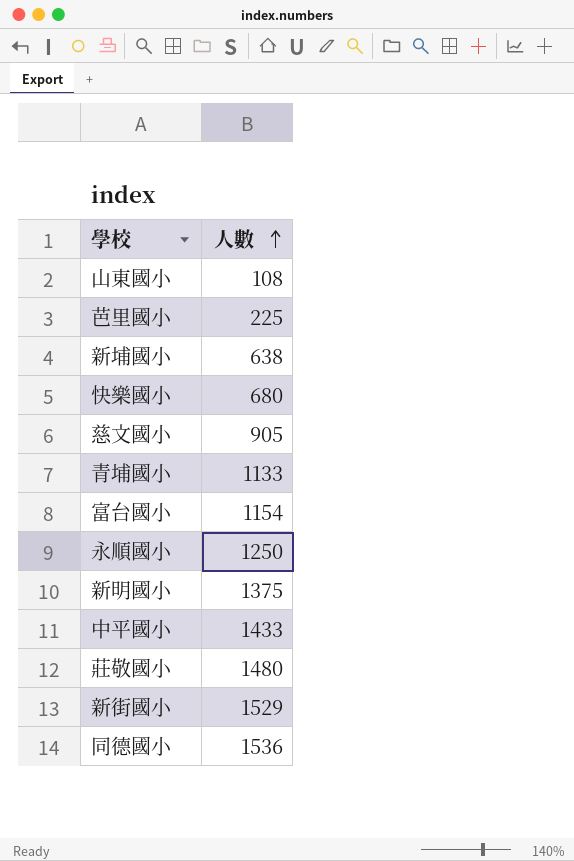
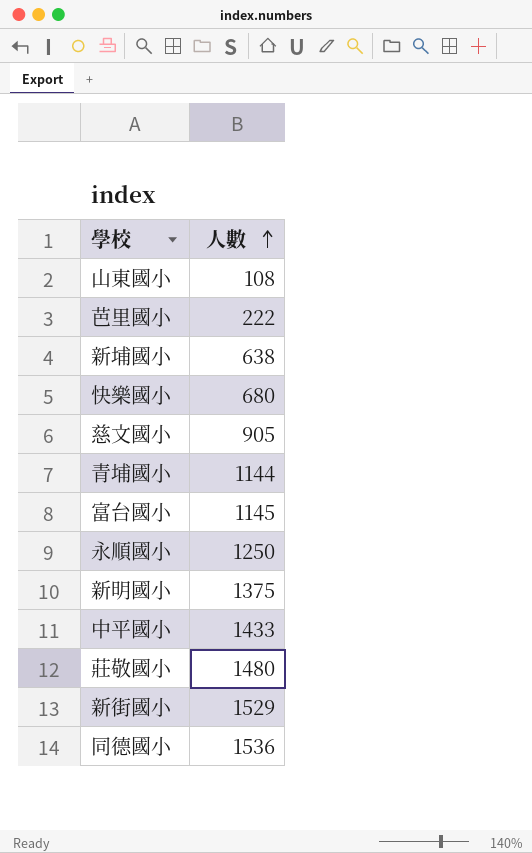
芭里國小 | 人數: 225 -> 222
青埔國小 | 人數: 1133 -> 1144
富台國小 | 人數: 1154 -> 1145

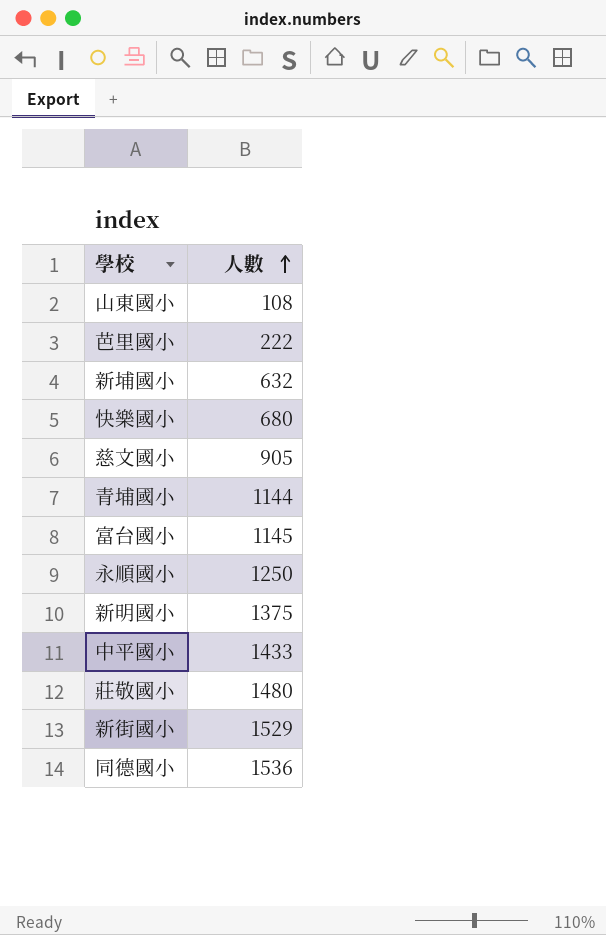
新埔國小 | 人數: 638 -> 632

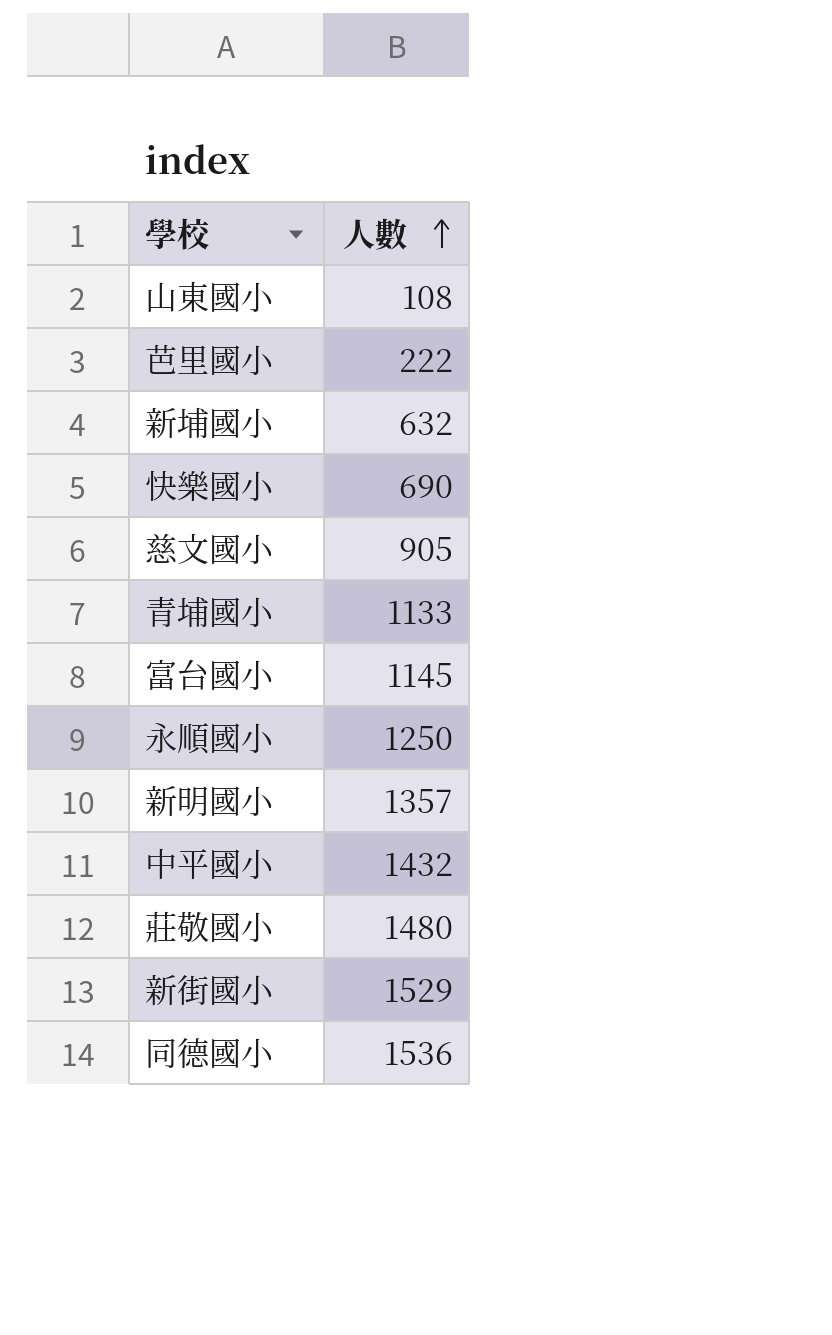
快樂國小 | 人數: 680 -> 690
青埔國小 | 人數: 1144 -> 1133
新明國小 | 人數: 1375 -> 1357
中平國小 | 人數: 1433 -> 1432

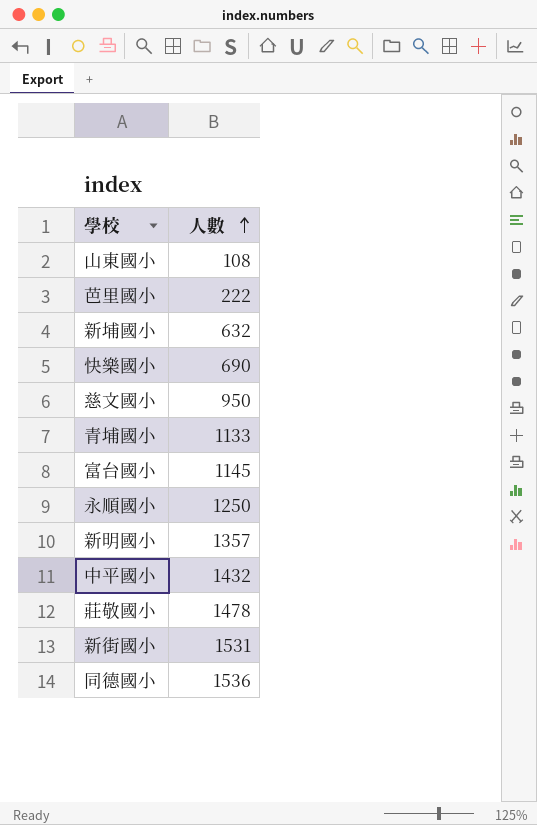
慈文國小 | 人數: 905 -> 950
莊敬國小 | 人數: 1480 -> 1478
新街國小 | 人數: 1529 -> 1531

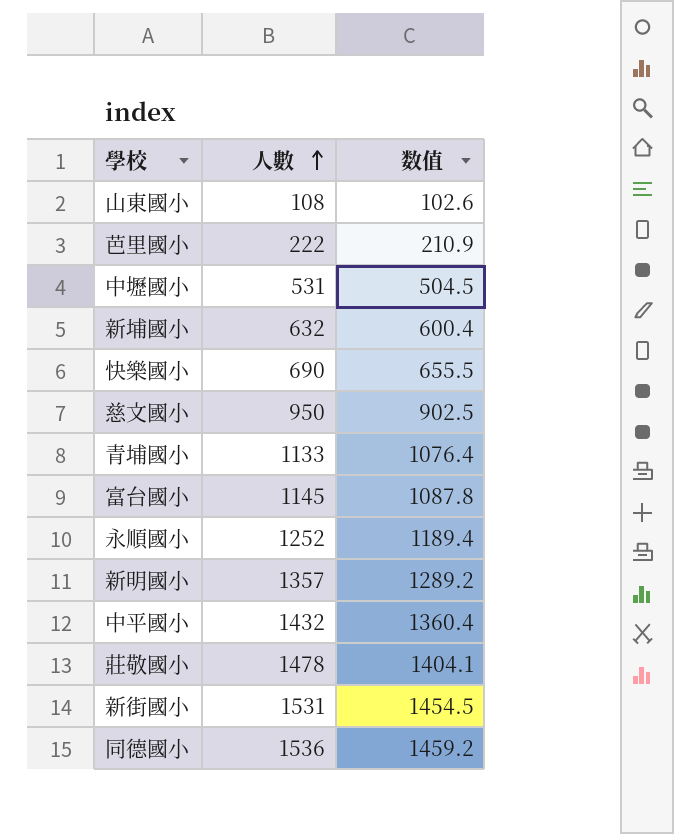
column 数值 | formula: none -> [人數] * 0.95
row 中壢國小: none -> 531 | 504.5
永順國小 | 人數: 1250 -> 1252

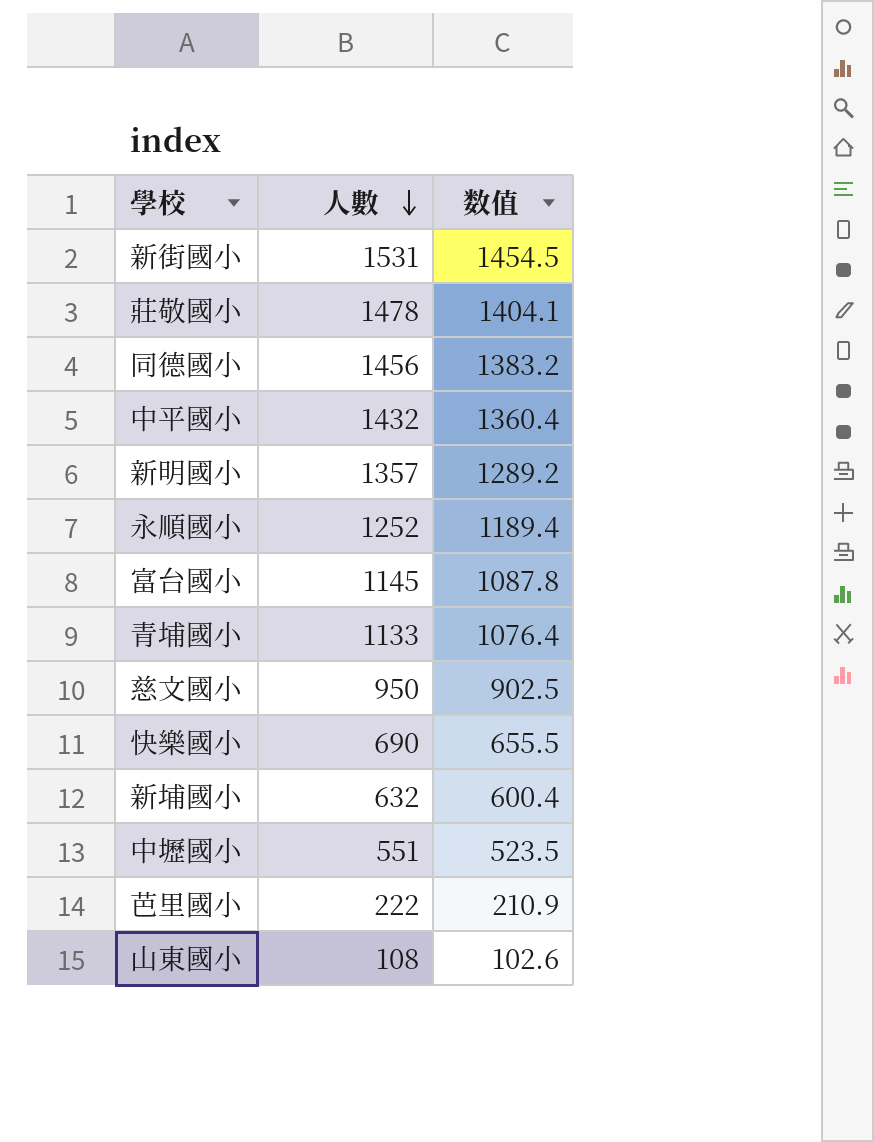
row order: 人數 ascending -> 人數 descending
同德國小 | 人數: 1536 -> 1456
同德國小 | 数值: 1459.2 -> 1383.2
中壢國小 | 人數: 531 -> 551
中壢國小 | 数值: 504.5 -> 523.5

